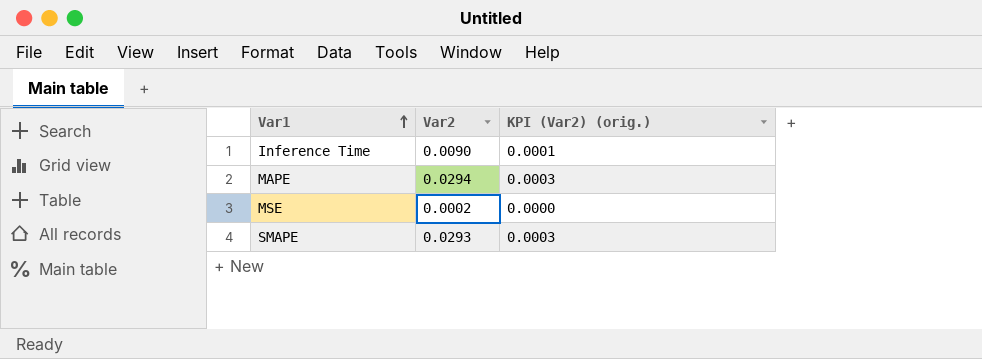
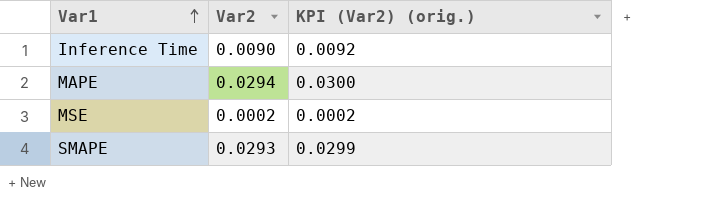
column KPI (Var2) (orig.) | formula: [Var2] * 0.01 -> [Var2] * 1.02

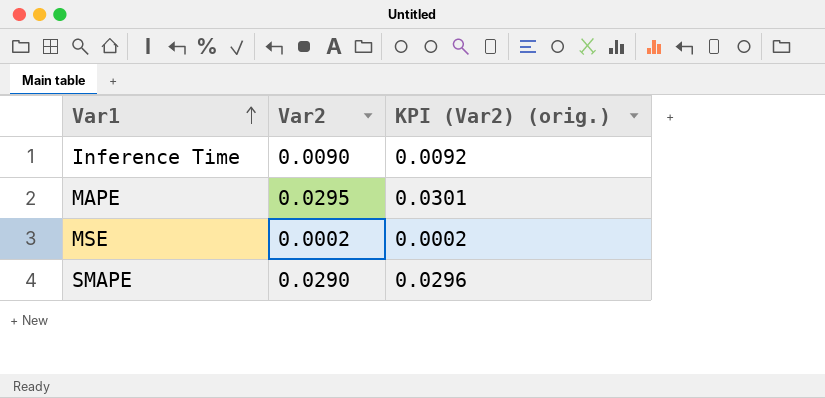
MAPE | Var2: 0.0294 -> 0.0295
MAPE | KPI (Var2) (orig.): 0.0300 -> 0.0301
SMAPE | Var2: 0.0293 -> 0.0290
SMAPE | KPI (Var2) (orig.): 0.0299 -> 0.0296

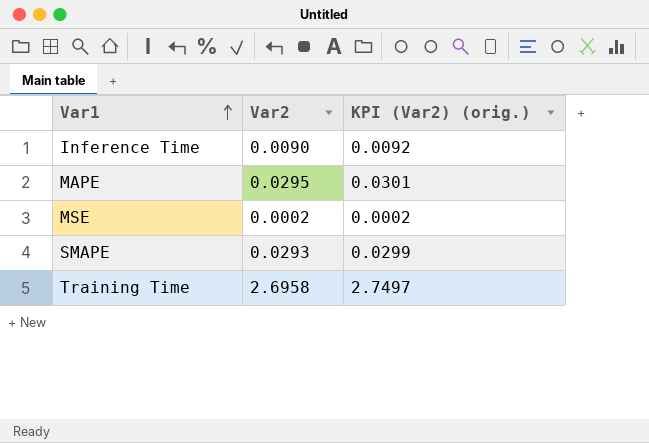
SMAPE | Var2: 0.0290 -> 0.0293
SMAPE | KPI (Var2) (orig.): 0.0296 -> 0.0299
row Training Time: none -> 2.6958 | 2.7497

